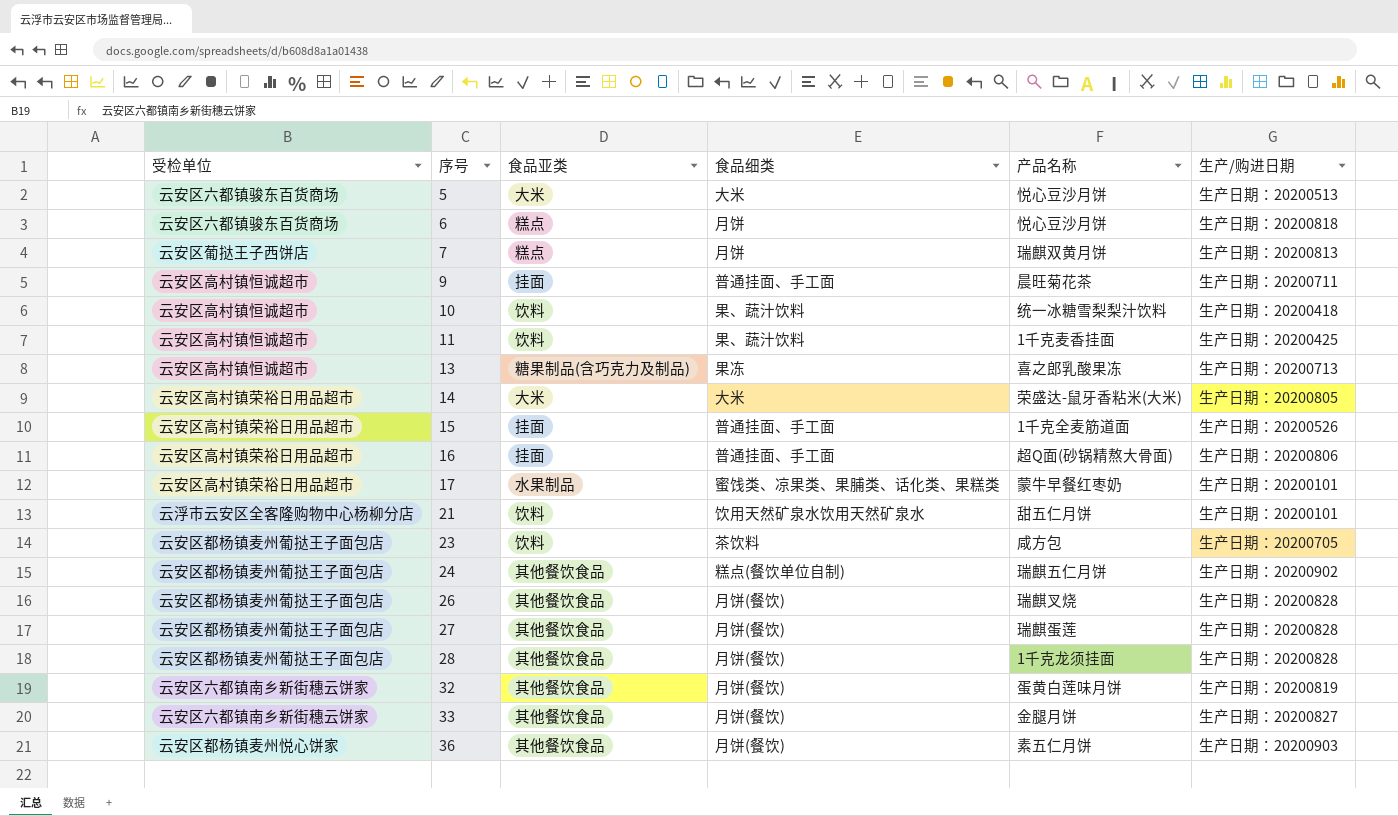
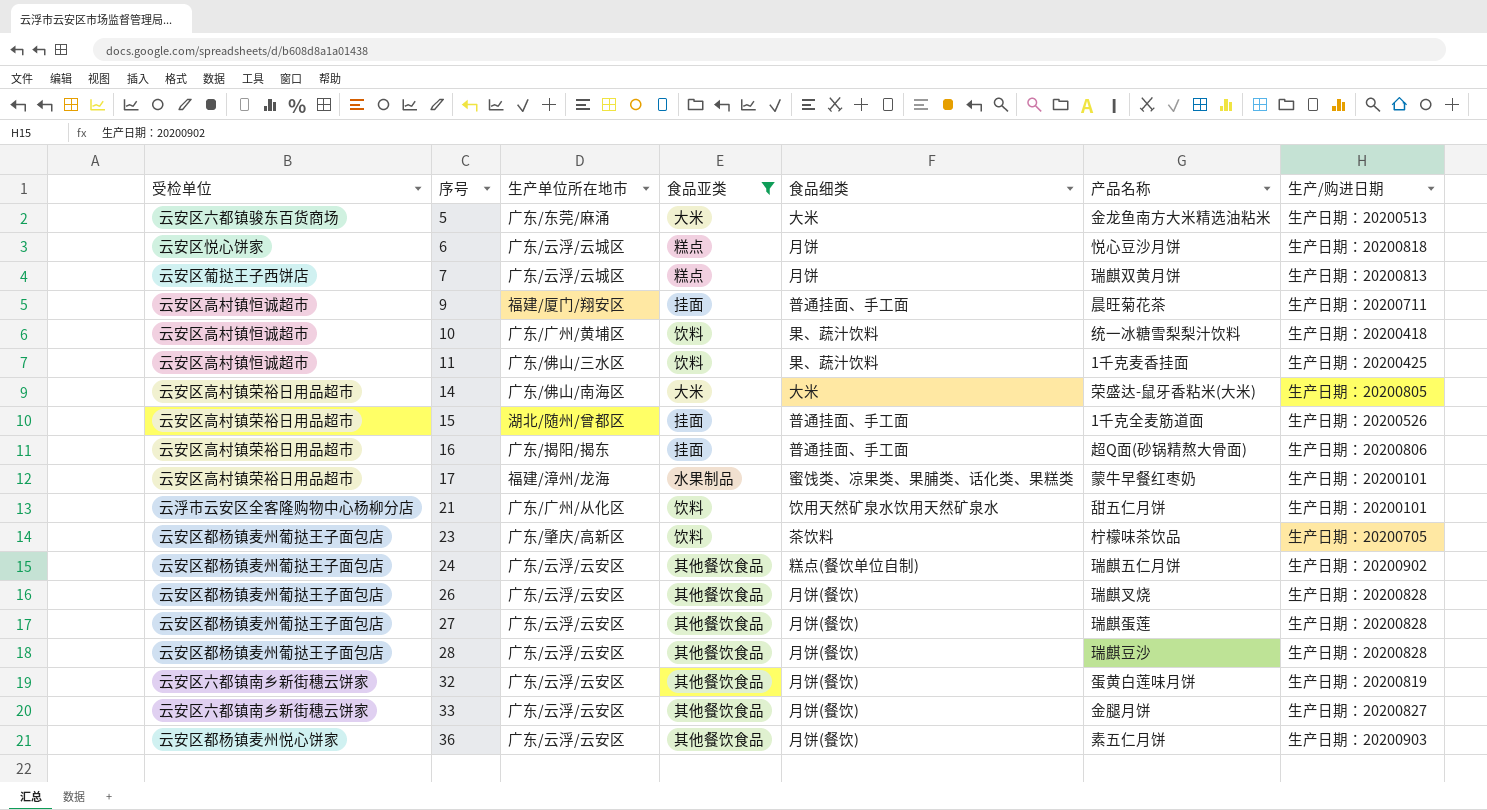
filter: none -> 食品亚类 != 糖果制品(含巧克力及制品)
column 生产单位所在地市 | position: none -> 3
5 | 产品名称: 悦心豆沙月饼 -> 金龙鱼南方大米精选油粘米
6 | 受检单位: 云安区六都镇骏东百货商场 -> 云安区悦心饼家
23 | 产品名称: 咸方包 -> 柠檬味茶饮品
28 | 产品名称: 1千克龙须挂面 -> 瑞麒豆沙

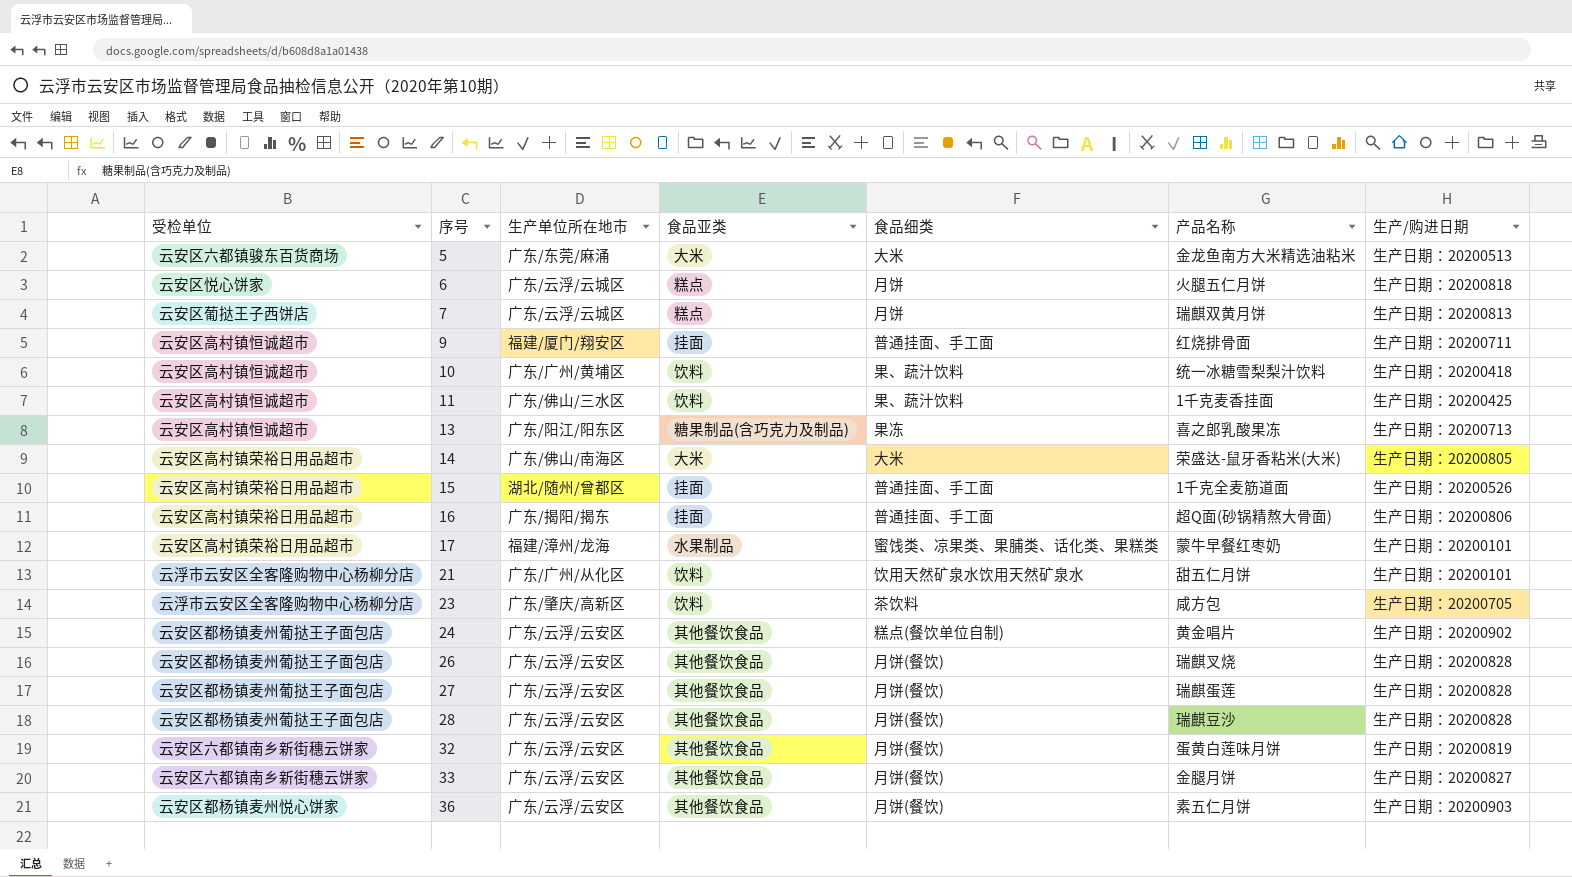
filter: 食品亚类 != 糖果制品(含巧克力及制品) -> none
6 | 产品名称: 悦心豆沙月饼 -> 火腿五仁月饼
9 | 产品名称: 晨旺菊花茶 -> 红烧排骨面
23 | 受检单位: 云安区都杨镇麦州葡挞王子面包店 -> 云浮市云安区全客隆购物中心杨柳分店
23 | 产品名称: 柠檬味茶饮品 -> 咸方包
24 | 产品名称: 瑞麒五仁月饼 -> 黄金唱片

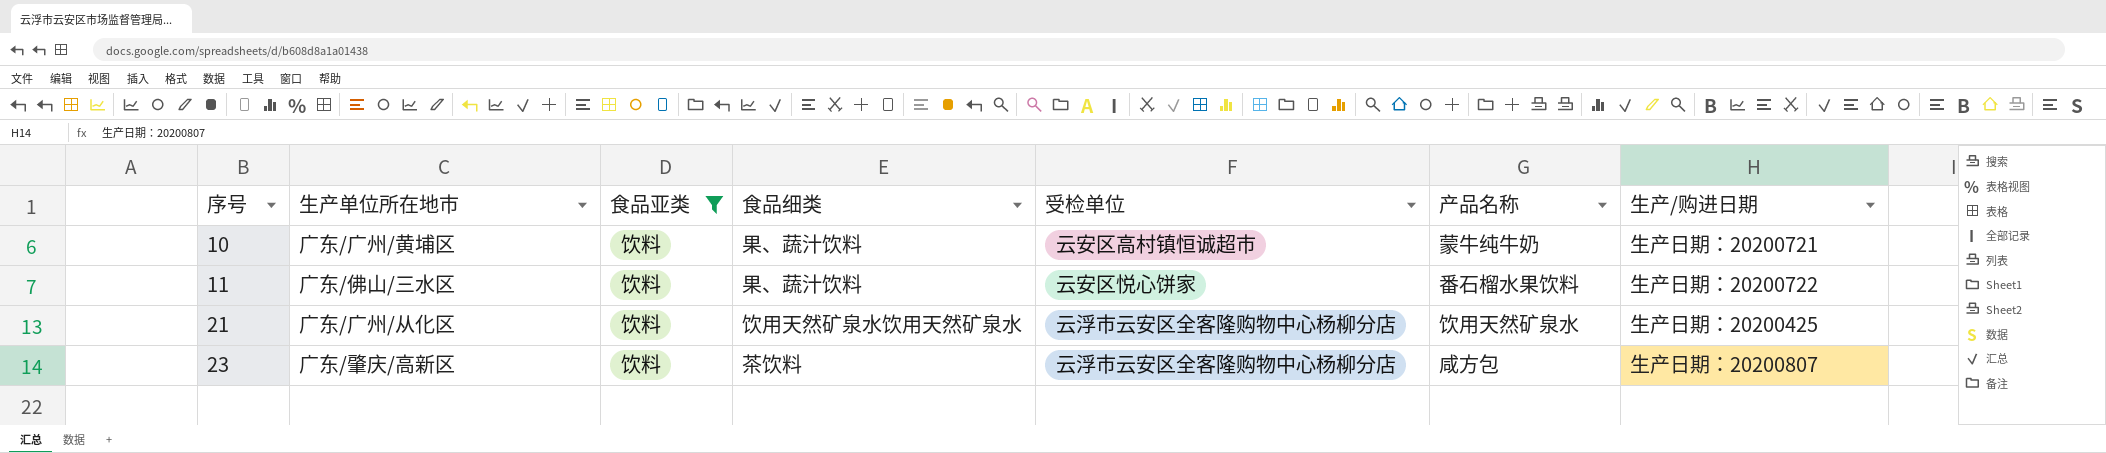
filter: none -> 食品亚类 = 饮料
column 受检单位 | position: 1 -> 5
10 | 产品名称: 统一冰糖雪梨梨汁饮料 -> 蒙牛纯牛奶
10 | 生产/购进日期: 生产日期：20200418 -> 生产日期：20200721
11 | 受检单位: 云安区高村镇恒诚超市 -> 云安区悦心饼家
11 | 产品名称: 1千克麦香挂面 -> 番石榴水果饮料
11 | 生产/购进日期: 生产日期：20200425 -> 生产日期：20200722
21 | 产品名称: 甜五仁月饼 -> 饮用天然矿泉水
21 | 生产/购进日期: 生产日期：20200101 -> 生产日期：20200425
23 | 生产/购进日期: 生产日期：20200705 -> 生产日期：20200807

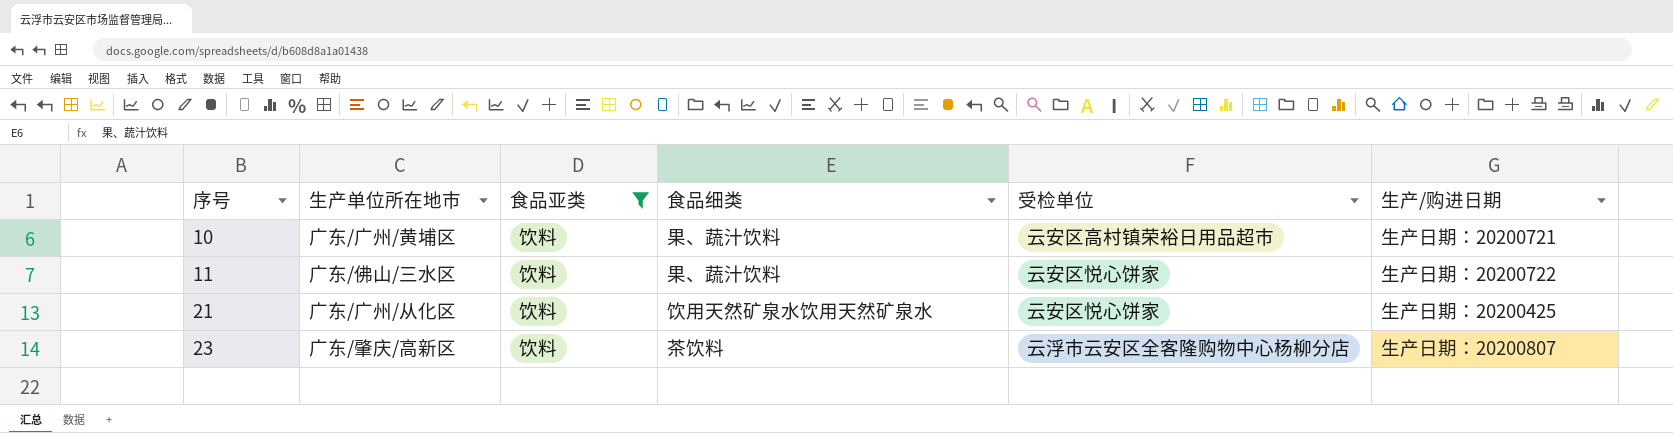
column 产品名称 | position: 6 -> none
10 | 受检单位: 云安区高村镇恒诚超市 -> 云安区高村镇荣裕日用品超市
21 | 受检单位: 云浮市云安区全客隆购物中心杨柳分店 -> 云安区悦心饼家

